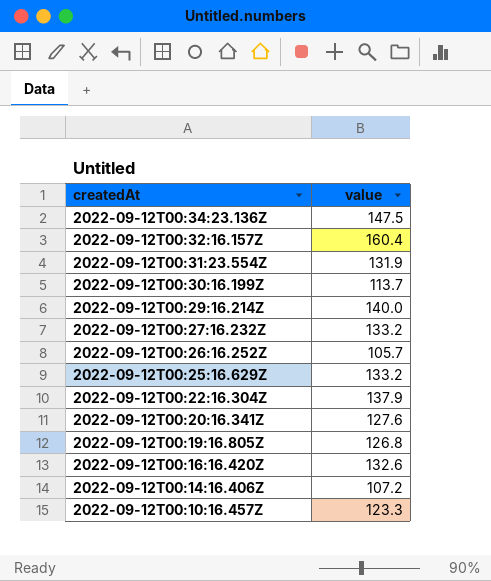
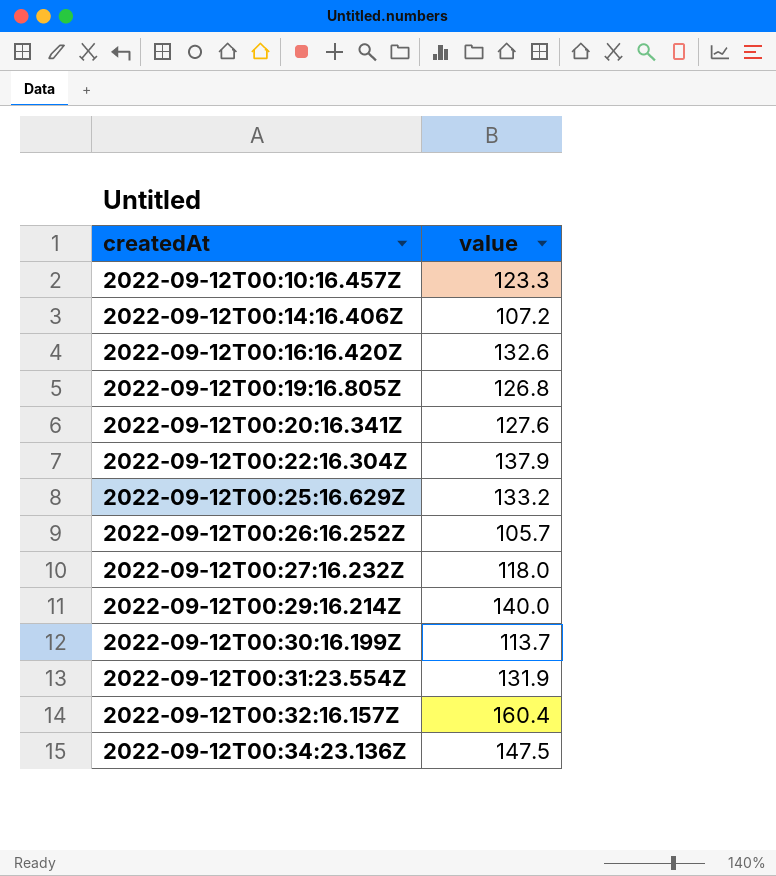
row order: createdAt descending -> createdAt ascending
2022-09-12T00:27:16.232Z | value: 133.2 -> 118.0

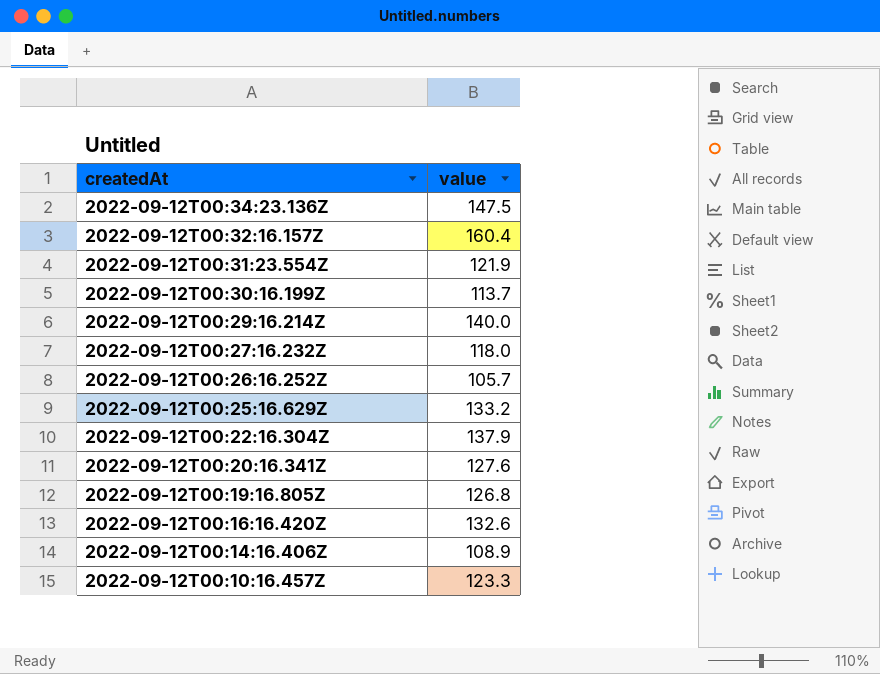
row order: createdAt ascending -> createdAt descending
2022-09-12T00:31:23.554Z | value: 131.9 -> 121.9
2022-09-12T00:14:16.406Z | value: 107.2 -> 108.9

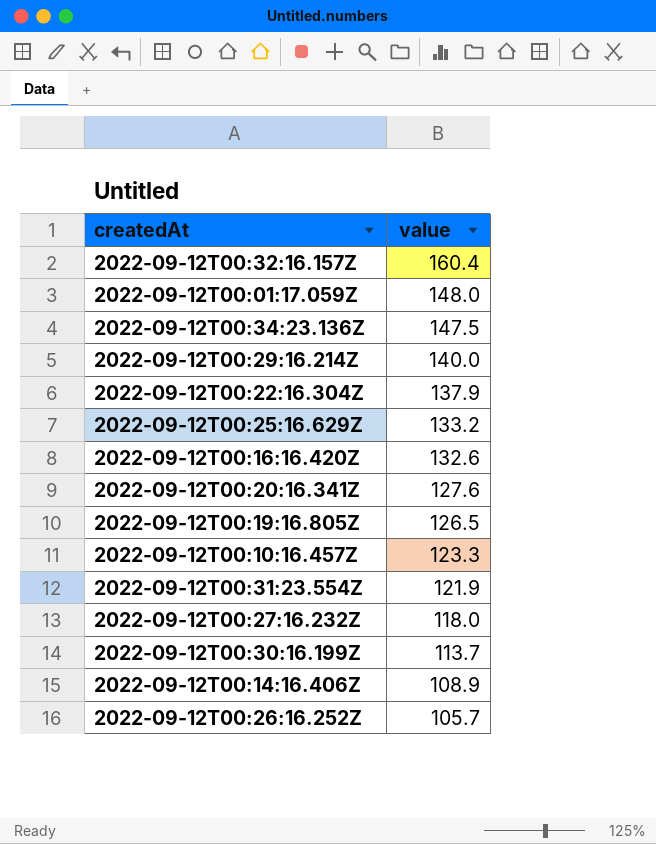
row order: createdAt descending -> value descending
row 2022-09-12T00:01:17.059Z: none -> 148.0
2022-09-12T00:19:16.805Z | value: 126.8 -> 126.5

